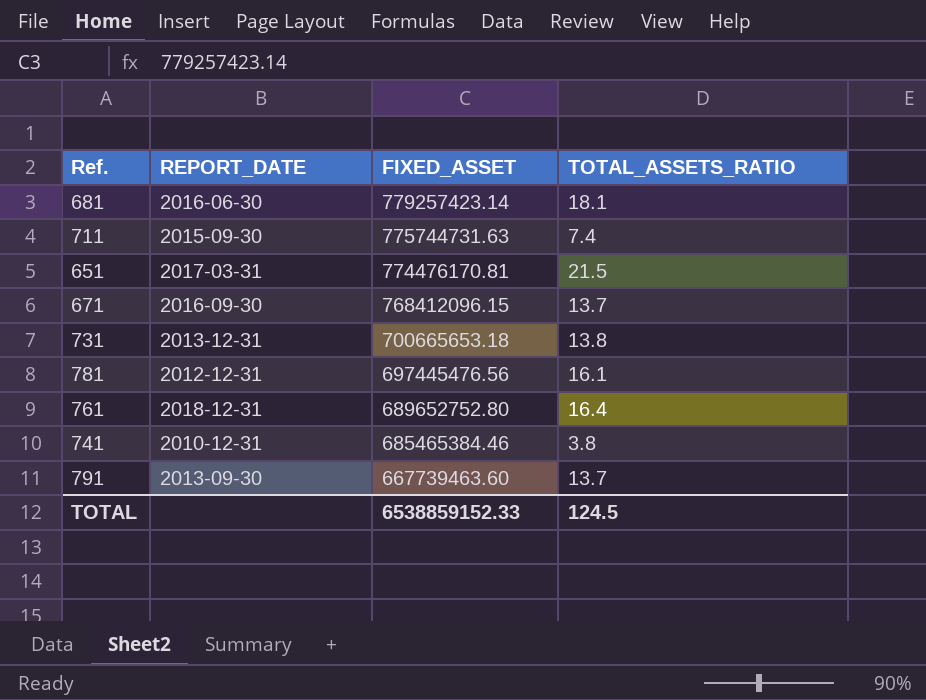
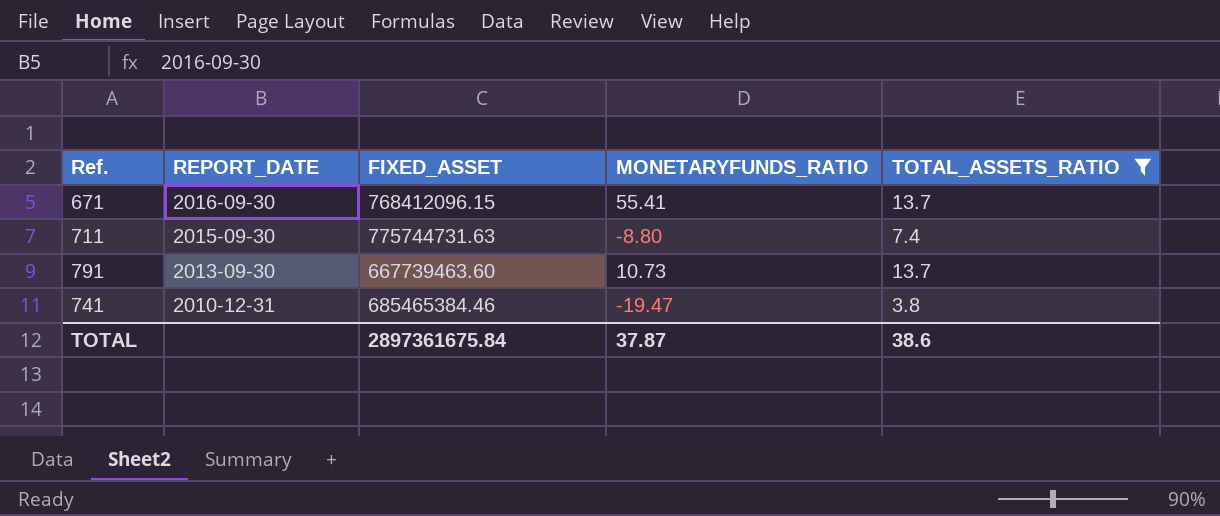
filter: none -> TOTAL_ASSETS_RATIO <= 13.7
row order: FIXED_ASSET descending -> REPORT_DATE descending
column MONETARYFUNDS_RATIO | position: none -> 4
TOTAL | FIXED_ASSET: 6538859152.33 -> 2897361675.84
TOTAL | TOTAL_ASSETS_RATIO: 124.5 -> 38.6

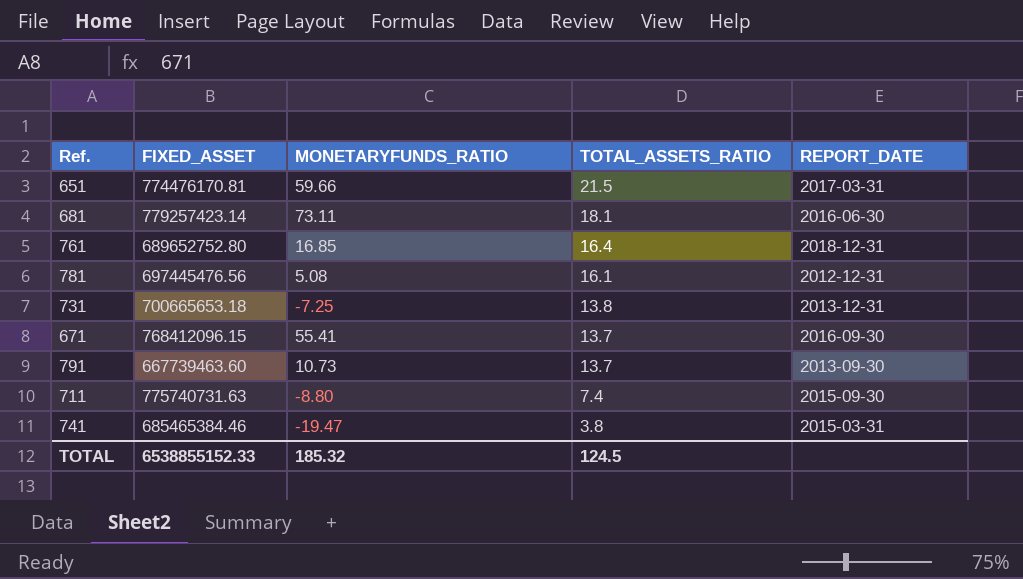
filter: TOTAL_ASSETS_RATIO <= 13.7 -> none
row order: REPORT_DATE descending -> TOTAL_ASSETS_RATIO descending
column REPORT_DATE | position: 2 -> 5
711 | FIXED_ASSET: 775744731.63 -> 775740731.63
741 | REPORT_DATE: 2010-12-31 -> 2015-03-31
TOTAL | FIXED_ASSET: 2897361675.84 -> 6538855152.33
TOTAL | MONETARYFUNDS_RATIO: 37.87 -> 185.32
TOTAL | TOTAL_ASSETS_RATIO: 38.6 -> 124.5

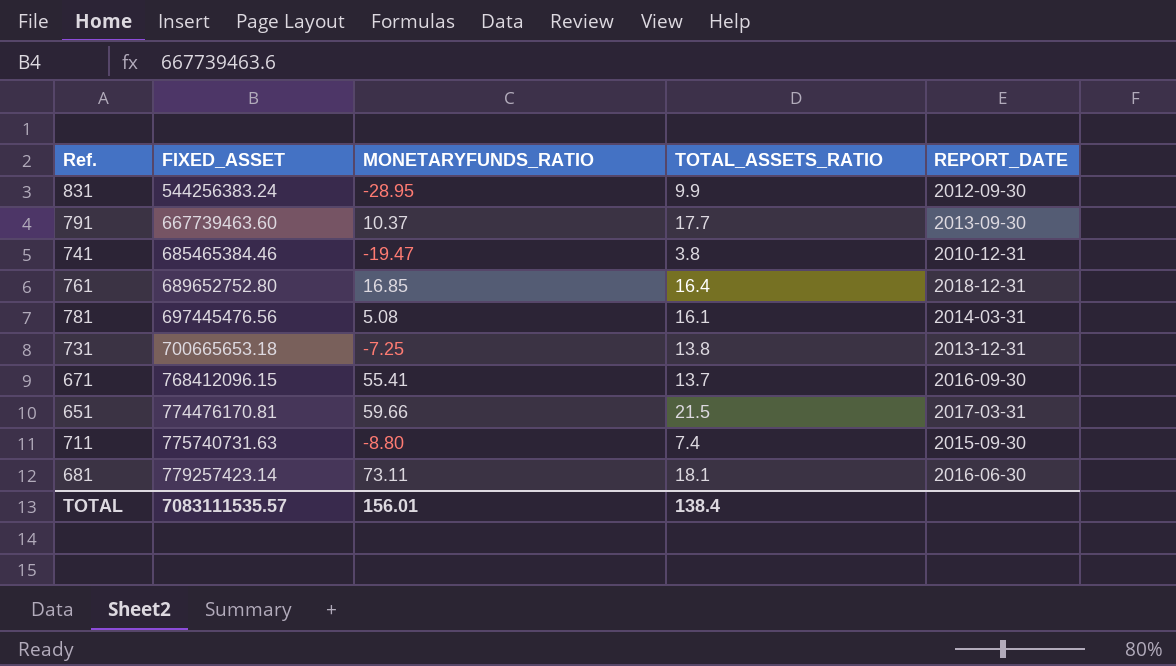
row order: TOTAL_ASSETS_RATIO descending -> FIXED_ASSET ascending
row 831: none -> 544256383.24 | -28.95 | 9.9 | 2012-09-30
791 | MONETARYFUNDS_RATIO: 10.73 -> 10.37
791 | TOTAL_ASSETS_RATIO: 13.7 -> 17.7
741 | REPORT_DATE: 2015-03-31 -> 2010-12-31
781 | REPORT_DATE: 2012-12-31 -> 2014-03-31
TOTAL | FIXED_ASSET: 6538855152.33 -> 7083111535.57
TOTAL | MONETARYFUNDS_RATIO: 185.32 -> 156.01
TOTAL | TOTAL_ASSETS_RATIO: 124.5 -> 138.4

